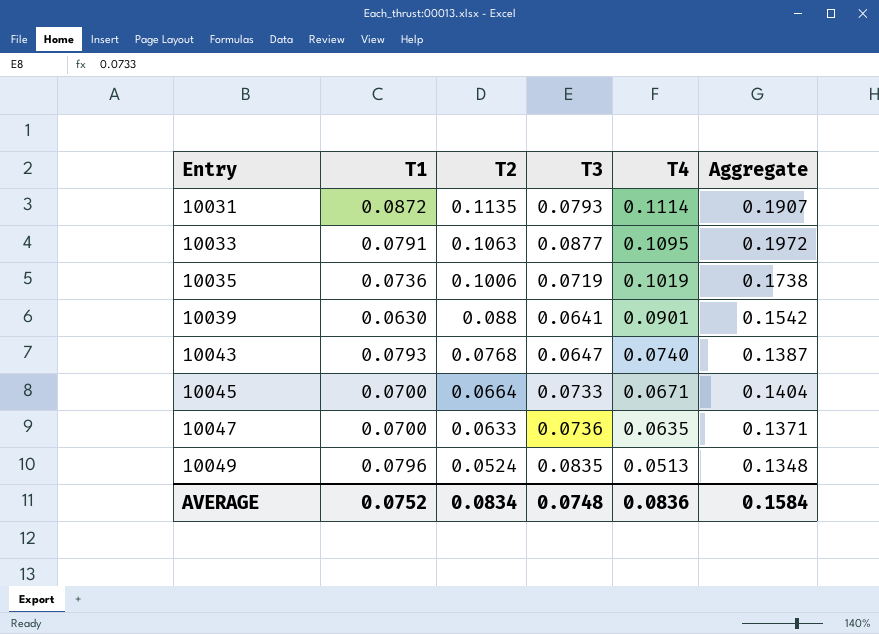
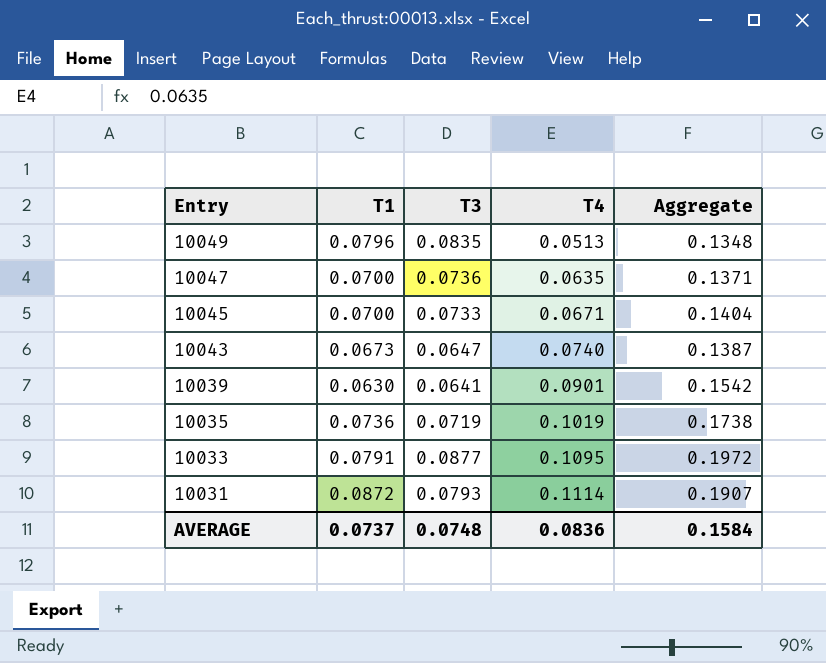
row order: Entry ascending -> Entry descending
column T2 | position: 3 -> none
10043 | T1: 0.0793 -> 0.0673
AVERAGE | T1: 0.0752 -> 0.0737

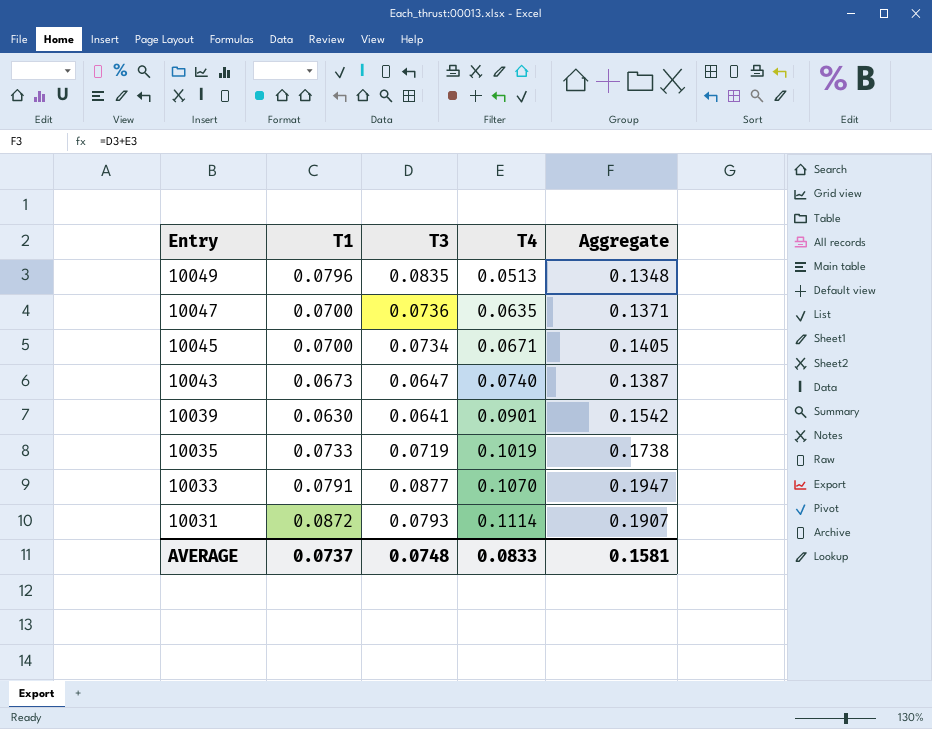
10045 | T3: 0.0733 -> 0.0734
10045 | Aggregate: 0.1404 -> 0.1405
10035 | T1: 0.0736 -> 0.0733
10033 | T4: 0.1095 -> 0.1070
10033 | Aggregate: 0.1972 -> 0.1947
AVERAGE | T4: 0.0836 -> 0.0833
AVERAGE | Aggregate: 0.1584 -> 0.1581

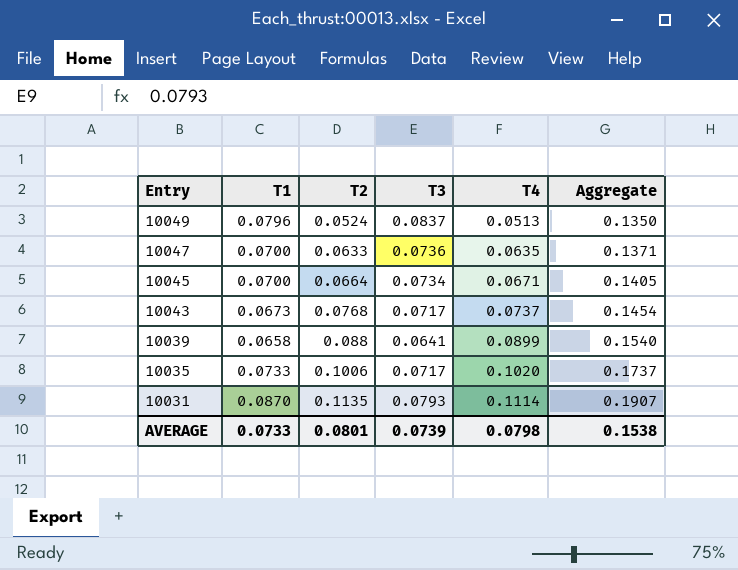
column T2 | position: none -> 3
row 10033: 0.0791 | 0.0877 | 0.1070 | 0.1947 -> none
10049 | T3: 0.0835 -> 0.0837
10049 | Aggregate: 0.1348 -> 0.1350
10043 | T3: 0.0647 -> 0.0717
10043 | T4: 0.0740 -> 0.0737
10043 | Aggregate: 0.1387 -> 0.1454
10039 | T1: 0.0630 -> 0.0658
10039 | T4: 0.0901 -> 0.0899
10039 | Aggregate: 0.1542 -> 0.1540
10035 | T3: 0.0719 -> 0.0717
10035 | T4: 0.1019 -> 0.1020
10035 | Aggregate: 0.1738 -> 0.1737
10031 | T1: 0.0872 -> 0.0870
AVERAGE | T1: 0.0737 -> 0.0733
AVERAGE | T3: 0.0748 -> 0.0739
AVERAGE | T4: 0.0833 -> 0.0798
AVERAGE | Aggregate: 0.1581 -> 0.1538

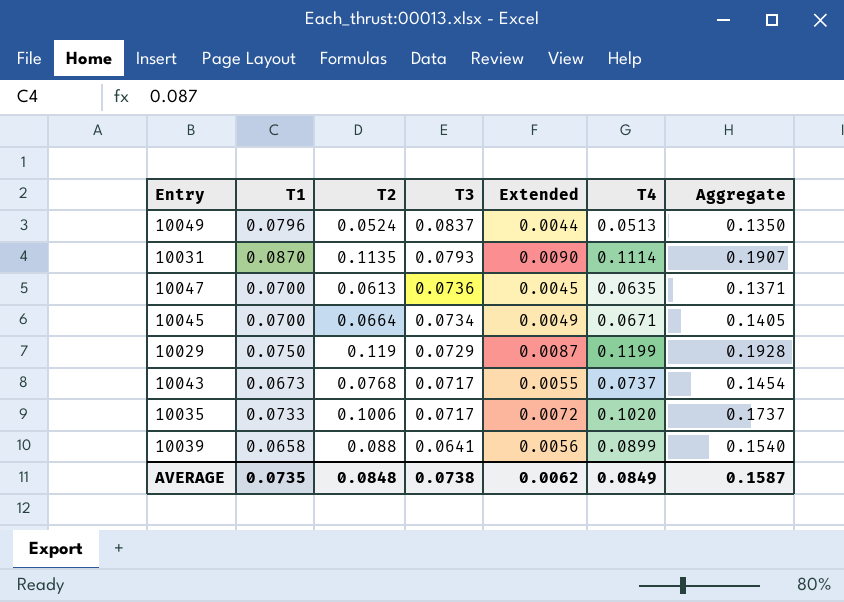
row order: Entry descending -> T3 descending
column Extended | formula: none -> [T2] * [T3]
10047 | T2: 0.0633 -> 0.0613
row 10029: none -> 0.0750 | 0.119 | 0.0729 | 0.0087 | 0.1199 | 0.1928
AVERAGE | T1: 0.0733 -> 0.0735
AVERAGE | T2: 0.0801 -> 0.0848
AVERAGE | T3: 0.0739 -> 0.0738
AVERAGE | T4: 0.0798 -> 0.0849
AVERAGE | Aggregate: 0.1538 -> 0.1587

